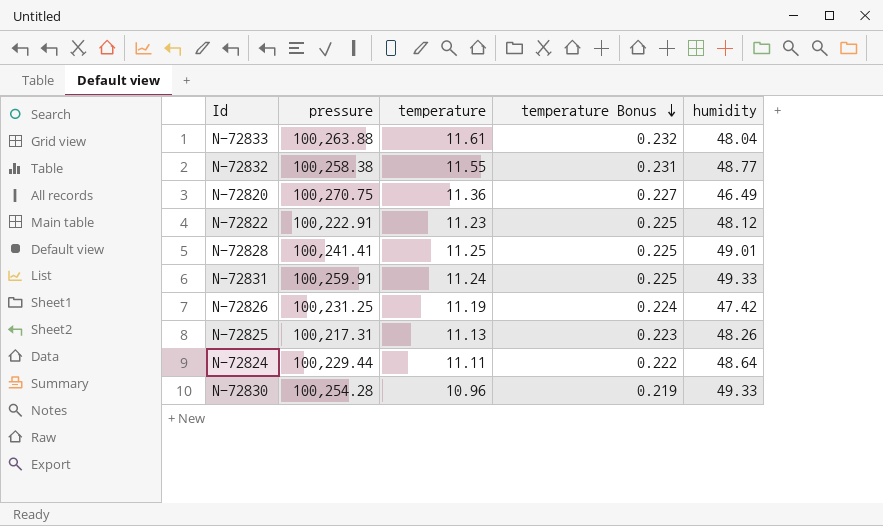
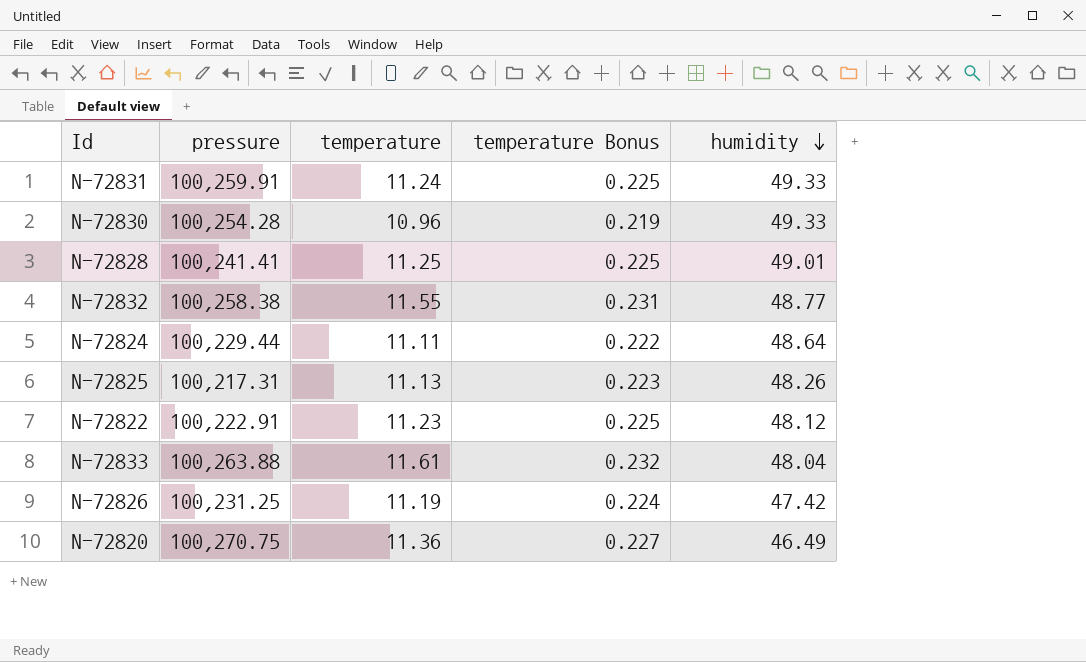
row order: temperature Bonus descending -> humidity descending

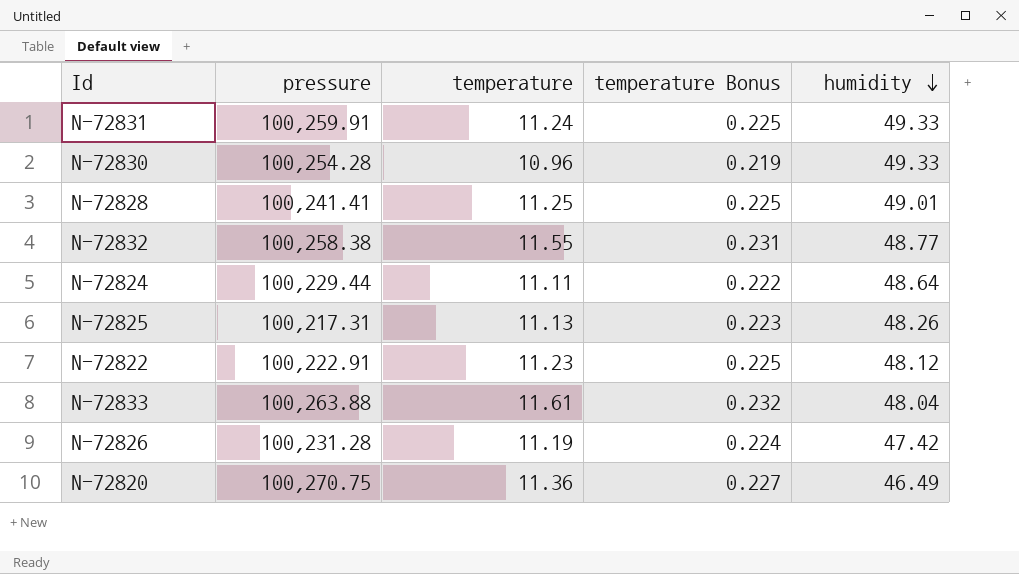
N-72826 | pressure: 100,231.25 -> 100,231.28

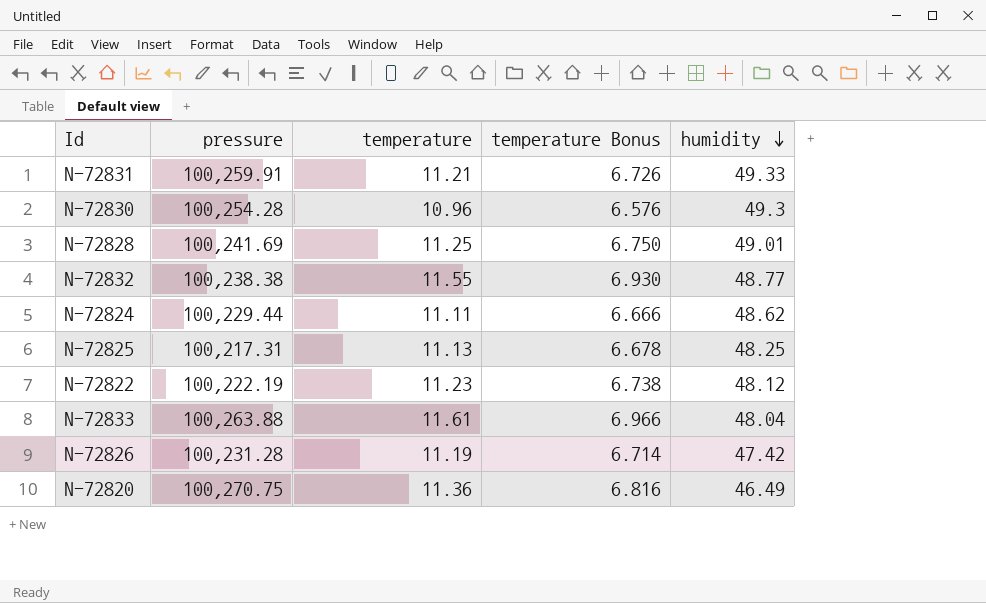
column temperature Bonus | formula: [temperature] * 0.02 -> [temperature] * 0.6
N-72831 | temperature: 11.24 -> 11.21
N-72830 | humidity: 49.33 -> 49.3
N-72828 | pressure: 100,241.41 -> 100,241.69
N-72832 | pressure: 100,258.38 -> 100,238.38
N-72824 | humidity: 48.64 -> 48.62
N-72825 | humidity: 48.26 -> 48.25
N-72822 | pressure: 100,222.91 -> 100,222.19

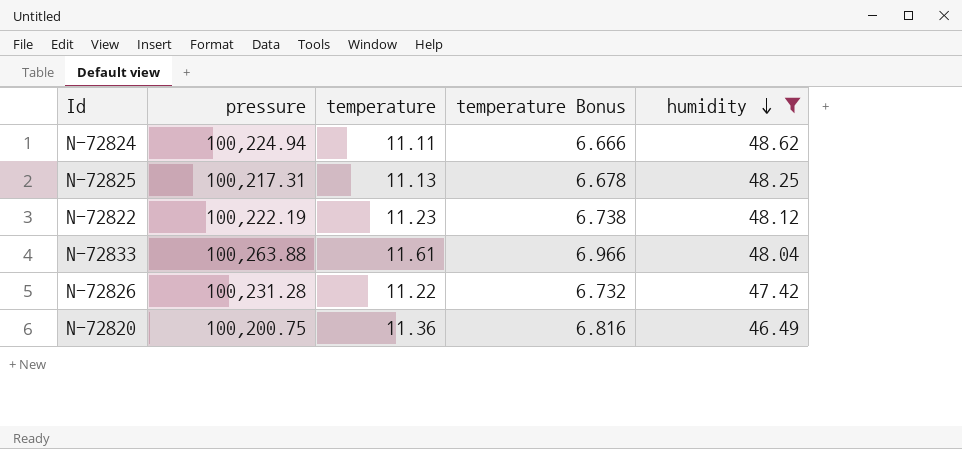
filter: none -> humidity <= 48.62
N-72824 | pressure: 100,229.44 -> 100,224.94
N-72826 | temperature: 11.19 -> 11.22
N-72826 | temperature Bonus: 6.714 -> 6.732
N-72820 | pressure: 100,270.75 -> 100,200.75

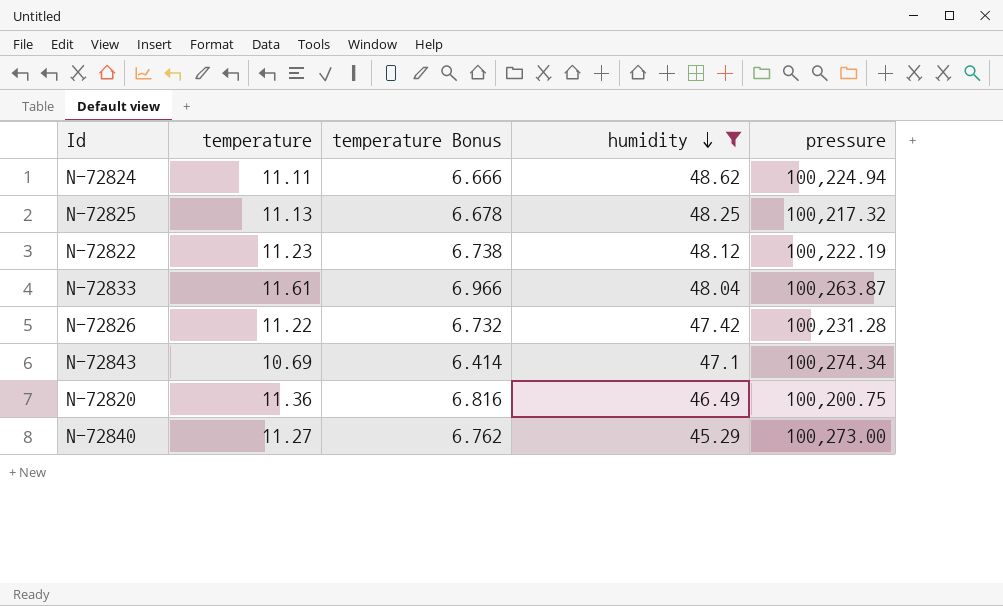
column pressure | position: 2 -> 5
N-72825 | pressure: 100,217.31 -> 100,217.32
N-72833 | pressure: 100,263.88 -> 100,263.87
row N-72843: none -> 10.69 | 6.414 | 47.1 | 100,274.34
row N-72840: none -> 11.27 | 6.762 | 45.29 | 100,273.00

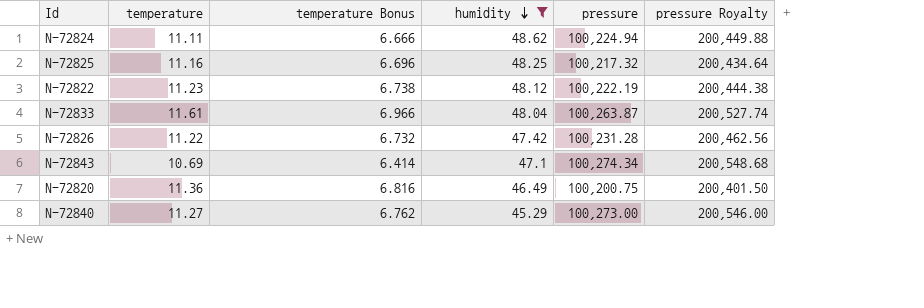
column pressure Royalty | formula: none -> [pressure] * 2
N-72825 | temperature: 11.13 -> 11.16
N-72825 | temperature Bonus: 6.678 -> 6.696

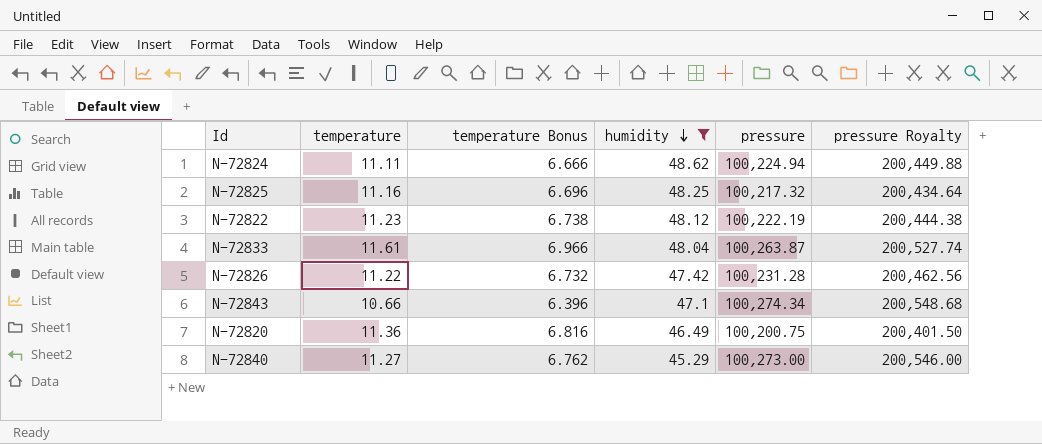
N-72843 | temperature: 10.69 -> 10.66
N-72843 | temperature Bonus: 6.414 -> 6.396

